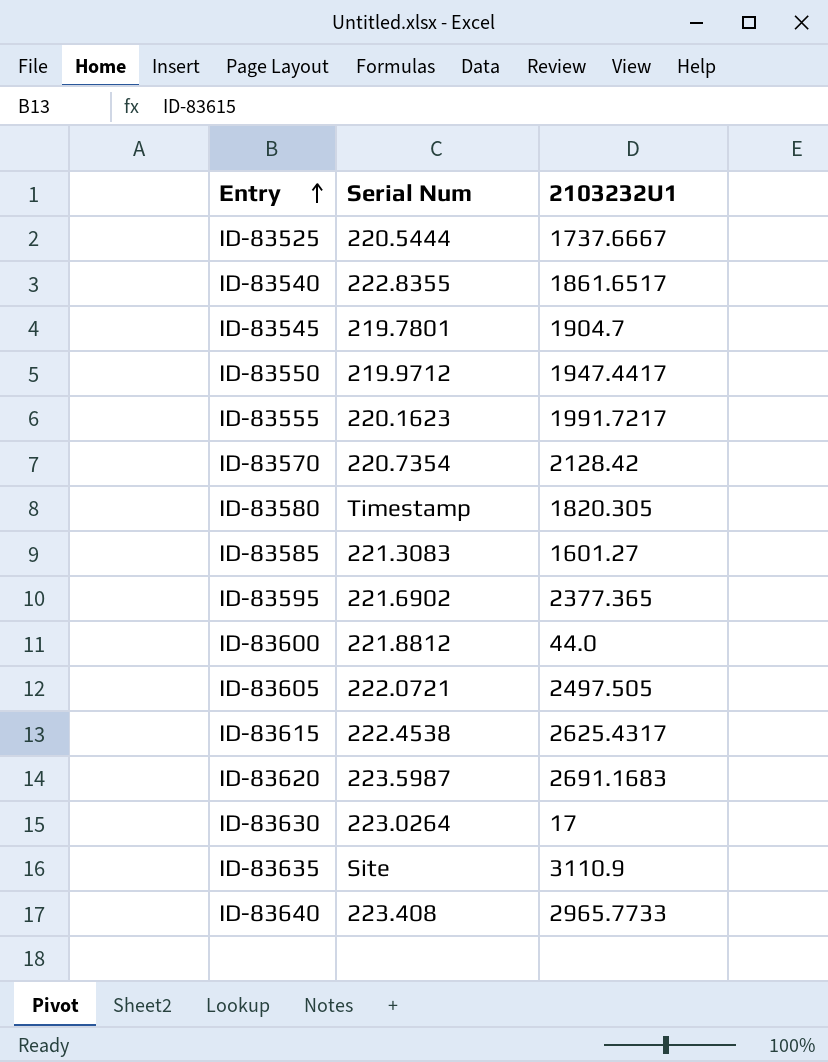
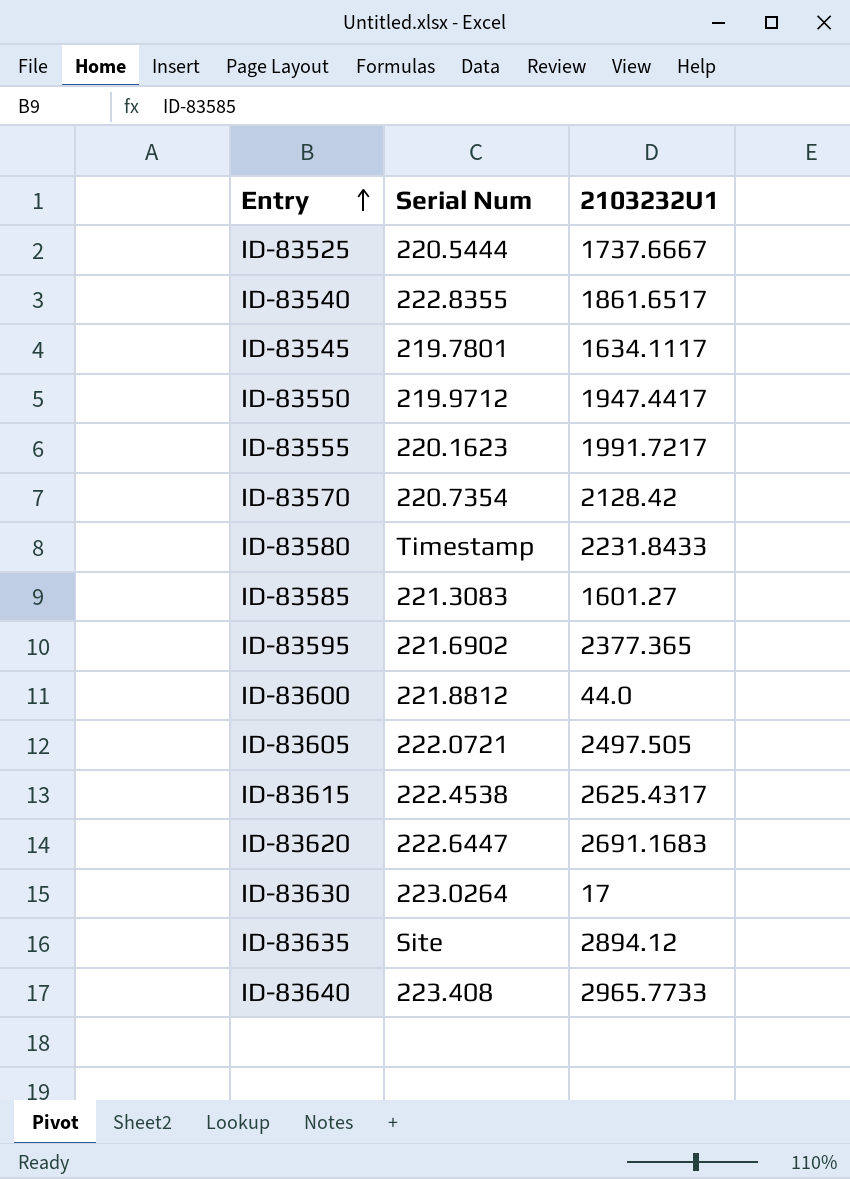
ID-83545 | 2103232U1: 1904.7 -> 1634.1117
ID-83580 | 2103232U1: 1820.305 -> 2231.8433
ID-83620 | Serial Num: 223.5987 -> 222.6447
ID-83635 | 2103232U1: 3110.9 -> 2894.12

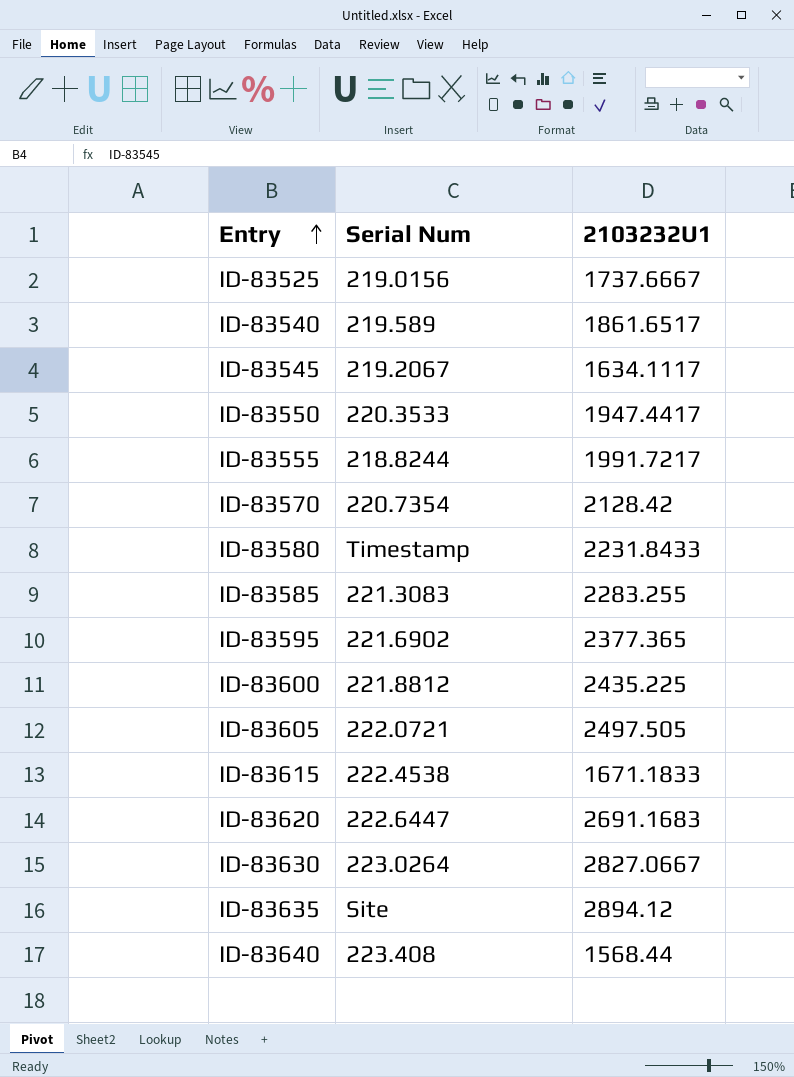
ID-83525 | Serial Num: 220.5444 -> 219.0156
ID-83540 | Serial Num: 222.8355 -> 219.589
ID-83545 | Serial Num: 219.7801 -> 219.2067
ID-83550 | Serial Num: 219.9712 -> 220.3533
ID-83555 | Serial Num: 220.1623 -> 218.8244
ID-83585 | 2103232U1: 1601.27 -> 2283.255
ID-83600 | 2103232U1: 44.0 -> 2435.225
ID-83615 | 2103232U1: 2625.4317 -> 1671.1833
ID-83630 | 2103232U1: 17 -> 2827.0667
ID-83640 | 2103232U1: 2965.7733 -> 1568.44

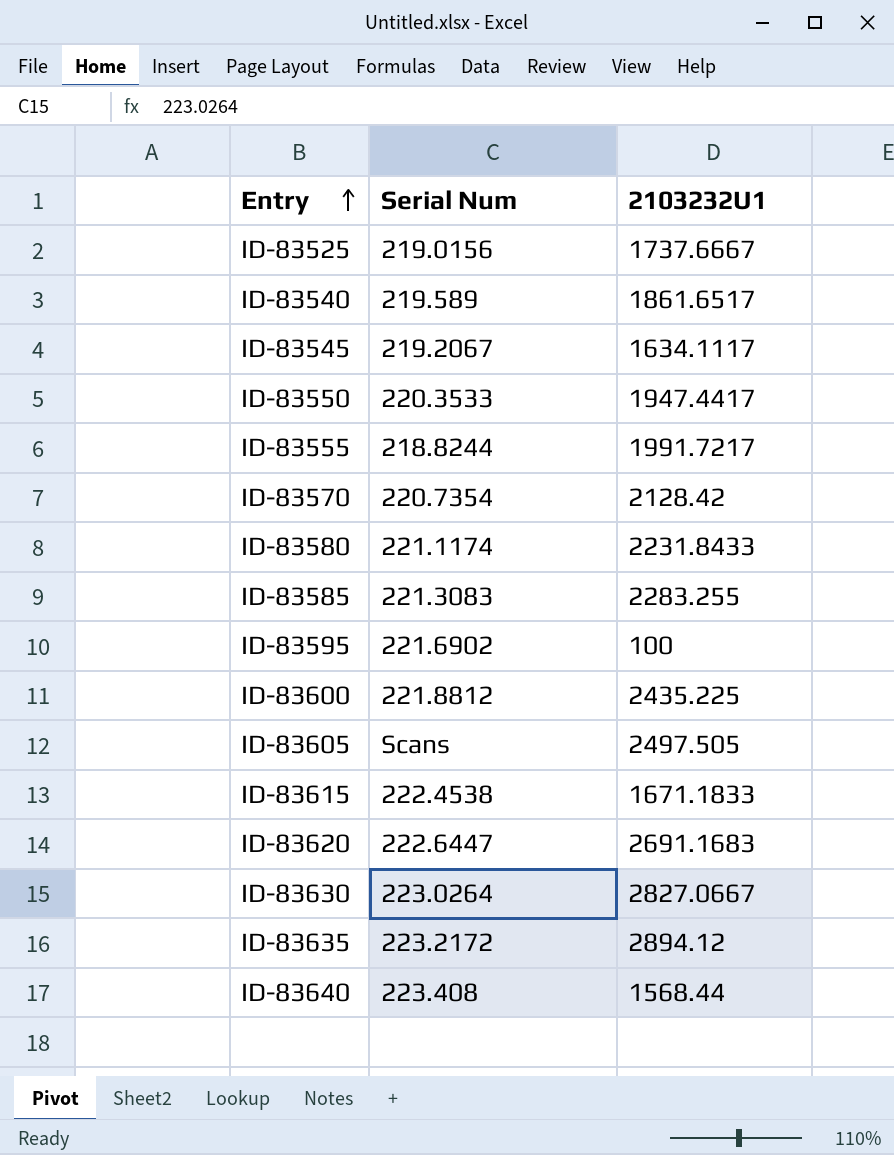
ID-83580 | Serial Num: Timestamp -> 221.1174
ID-83595 | 2103232U1: 2377.365 -> 100
ID-83605 | Serial Num: 222.0721 -> Scans
ID-83635 | Serial Num: Site -> 223.2172

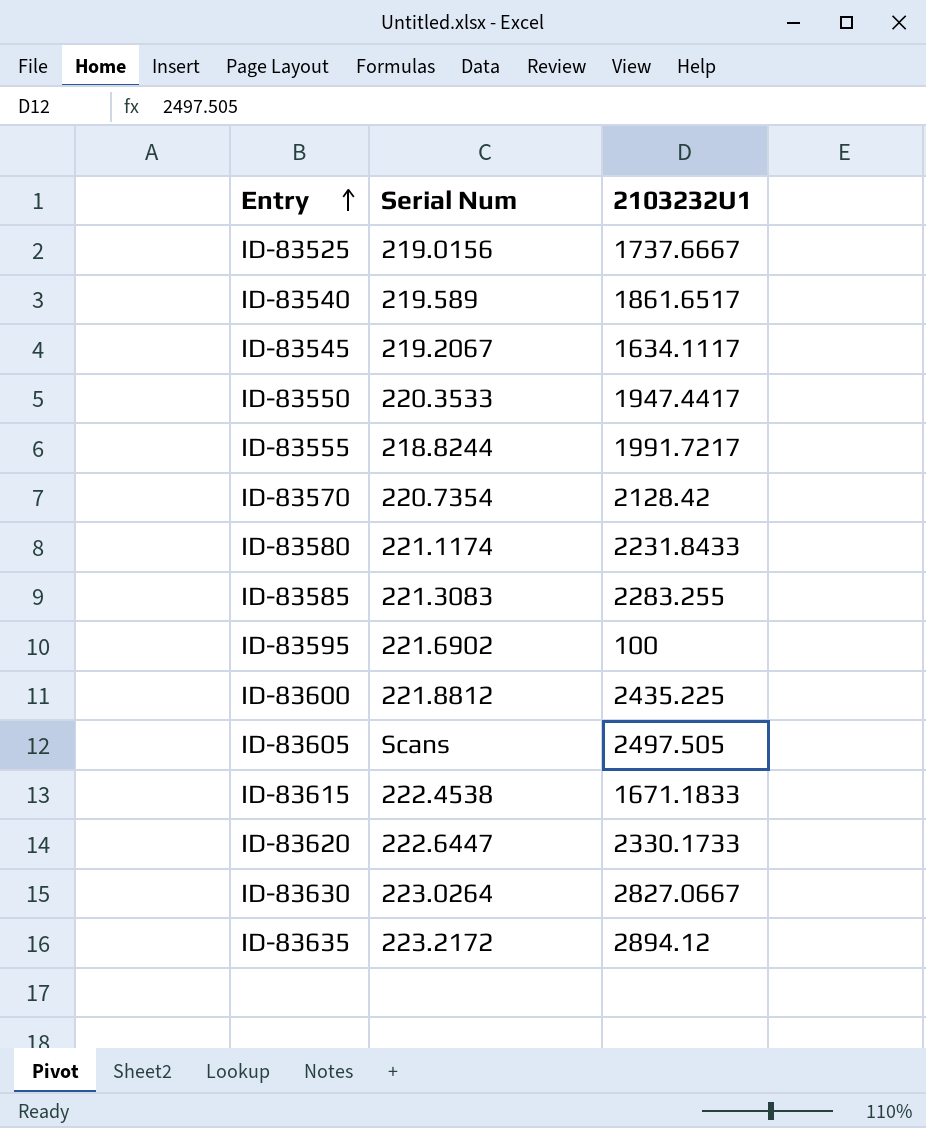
row ID-83640: 223.408 | 1568.44 -> none
ID-83620 | 2103232U1: 2691.1683 -> 2330.1733

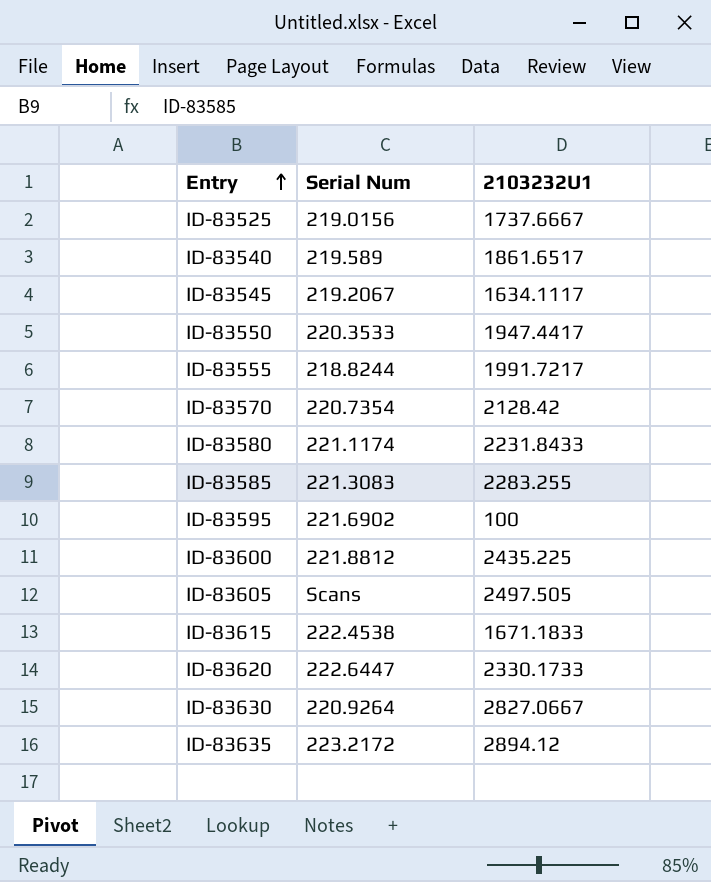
ID-83630 | Serial Num: 223.0264 -> 220.9264

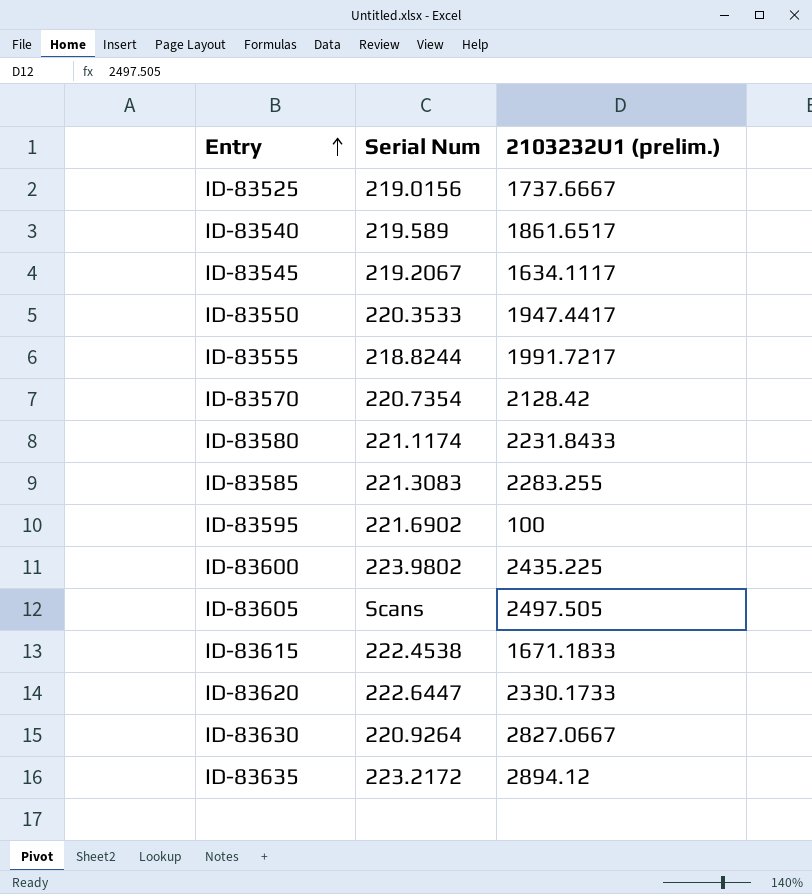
column name: 2103232U1 -> 2103232U1 (prelim.)
ID-83600 | Serial Num: 221.8812 -> 223.9802

